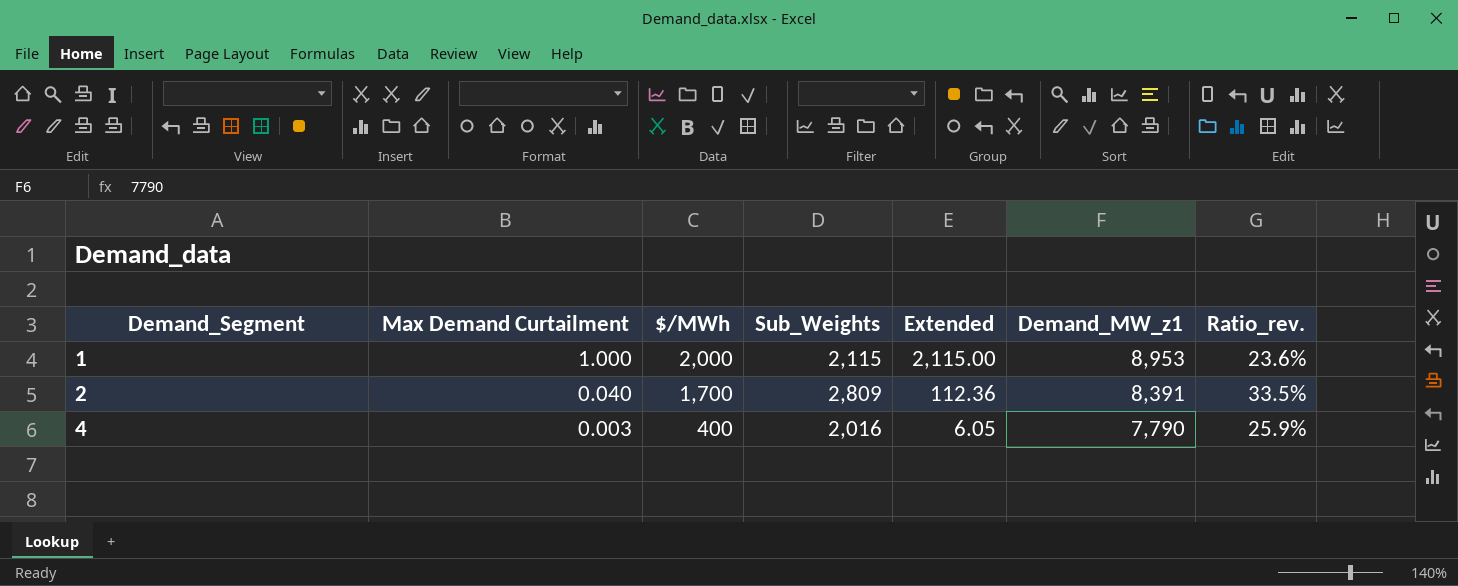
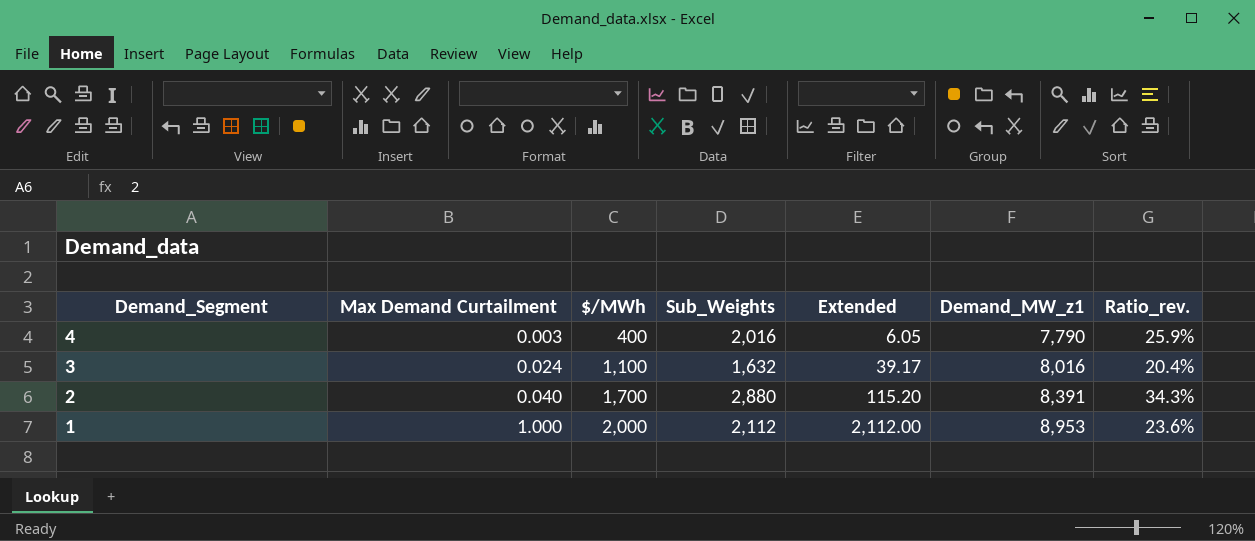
row order: Demand_Segment ascending -> Demand_Segment descending
row 3: none -> 0.024 | 1,100 | 1,632 | 39.17 | 8,016 | 20.4%
2 | Sub_Weights: 2,809 -> 2,880
2 | Extended: 112.36 -> 115.20
2 | Ratio_rev.: 33.5% -> 34.3%
1 | Sub_Weights: 2,115 -> 2,112
1 | Extended: 2,115.00 -> 2,112.00

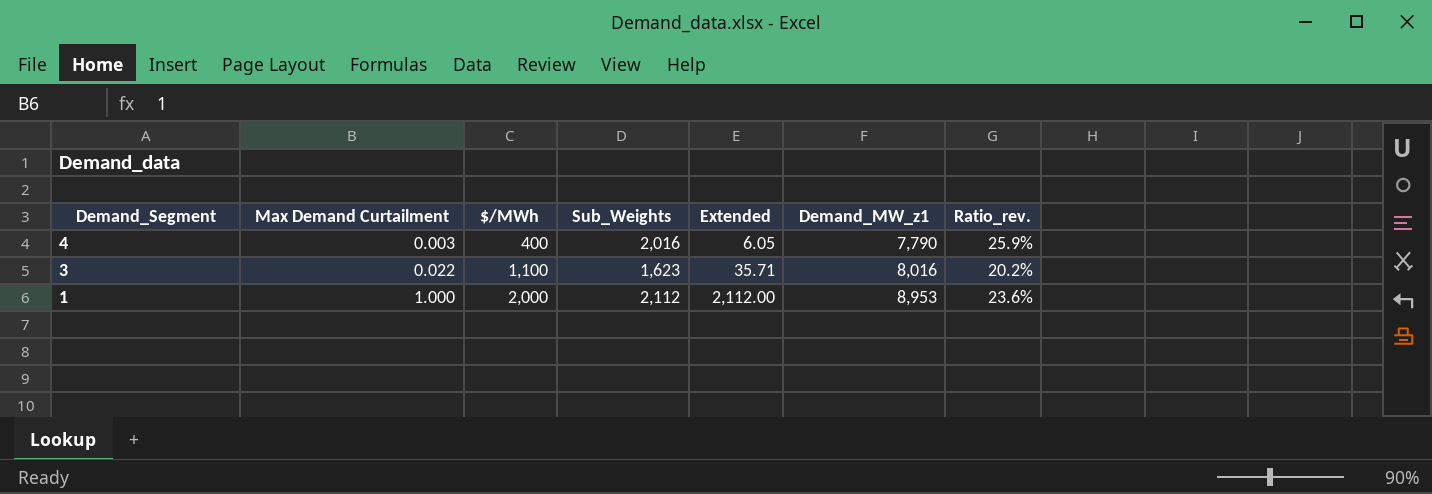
row 2: 0.040 | 1,700 | 2,880 | 115.20 | 8,391 | 34.3% -> none
3 | Max Demand Curtailment: 0.024 -> 0.022
3 | Sub_Weights: 1,632 -> 1,623
3 | Extended: 39.17 -> 35.71
3 | Ratio_rev.: 20.4% -> 20.2%

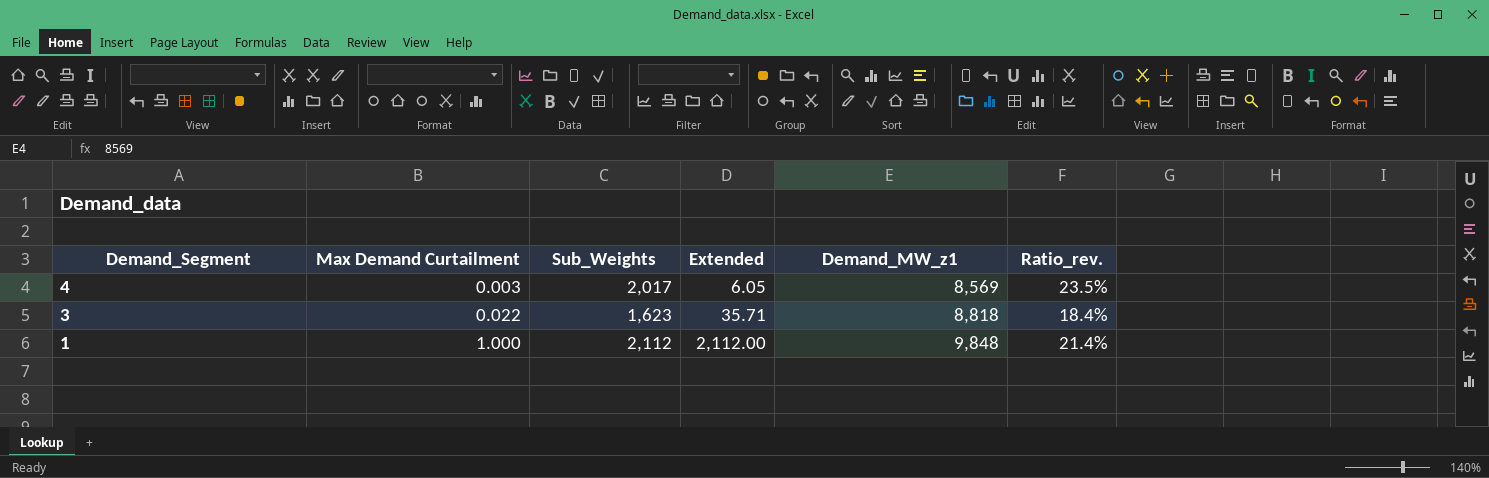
column $/MWh | position: 3 -> none
4 | Sub_Weights: 2,016 -> 2,017
4 | Demand_MW_z1: 7,790 -> 8,569
4 | Ratio_rev.: 25.9% -> 23.5%
3 | Demand_MW_z1: 8,016 -> 8,818
3 | Ratio_rev.: 20.2% -> 18.4%
1 | Demand_MW_z1: 8,953 -> 9,848
1 | Ratio_rev.: 23.6% -> 21.4%

